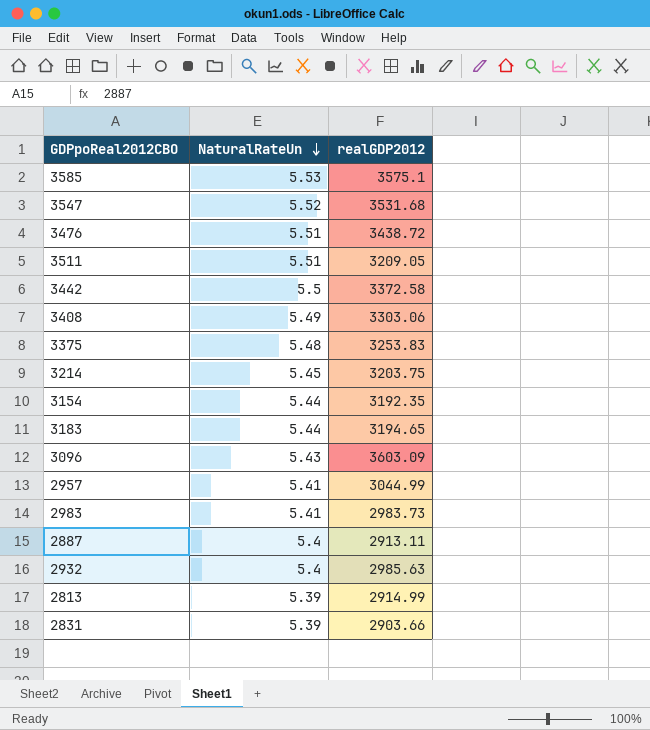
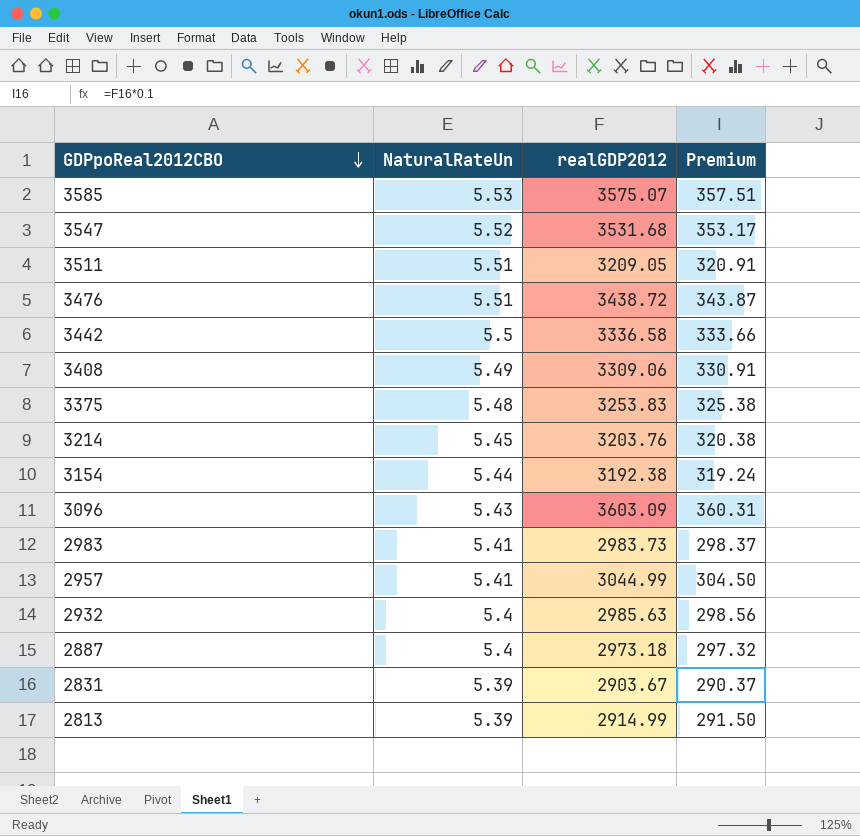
row order: NaturalRateUn descending -> GDPpoReal2012CBO descending
column Premium | formula: none -> [realGDP2012] * 0.1
row 3183: 5.44 | 3194.65 -> none
3585 | realGDP2012: 3575.1 -> 3575.07
3442 | realGDP2012: 3372.58 -> 3336.58
3408 | realGDP2012: 3303.06 -> 3309.06
3214 | realGDP2012: 3203.75 -> 3203.76
3154 | realGDP2012: 3192.35 -> 3192.38
2887 | realGDP2012: 2913.11 -> 2973.18
2831 | realGDP2012: 2903.66 -> 2903.67

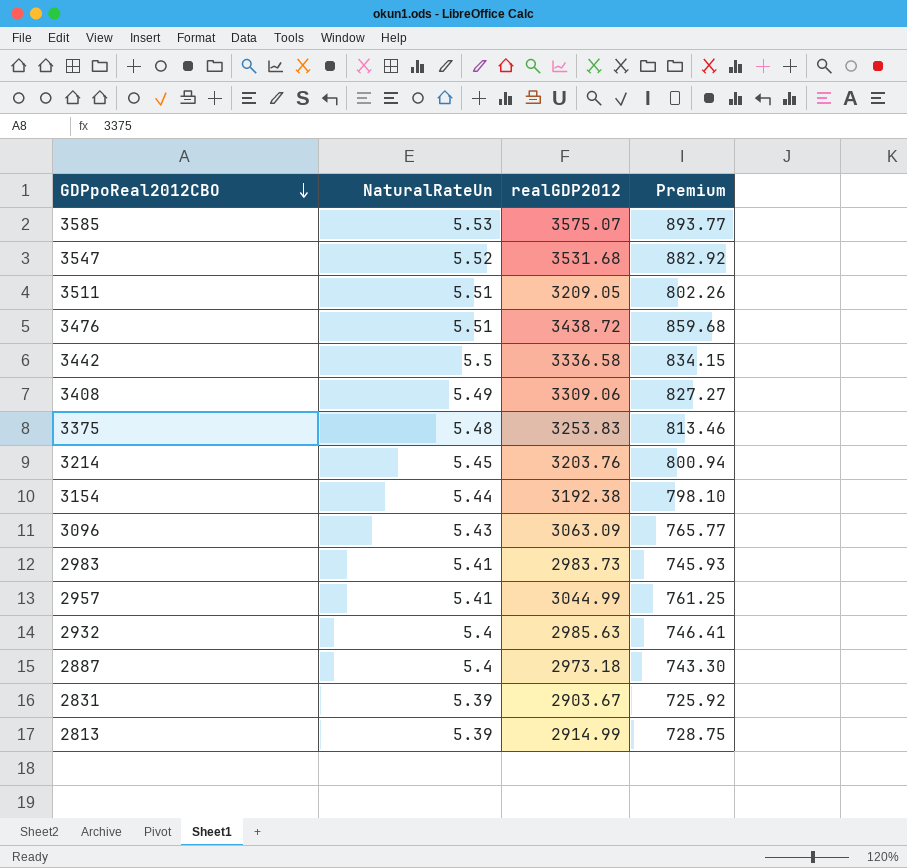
column Premium | formula: [realGDP2012] * 0.1 -> [realGDP2012] * 0.25
3096 | realGDP2012: 3603.09 -> 3063.09

